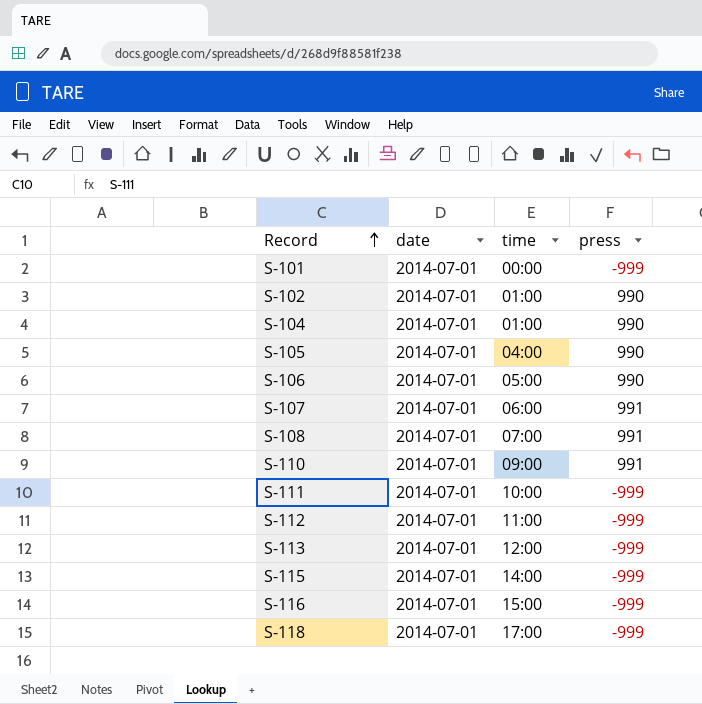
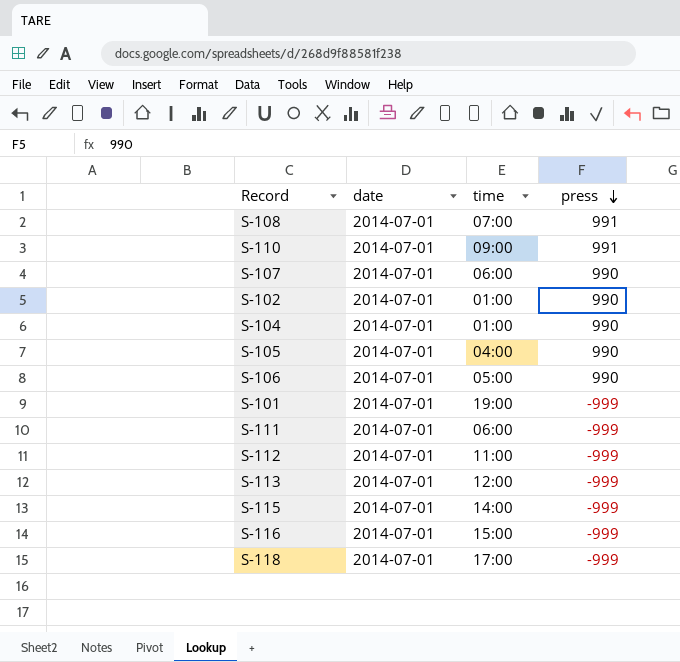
row order: Record ascending -> press descending
S-107 | press: 991 -> 990
S-101 | time: 00:00 -> 19:00
S-111 | time: 10:00 -> 06:00

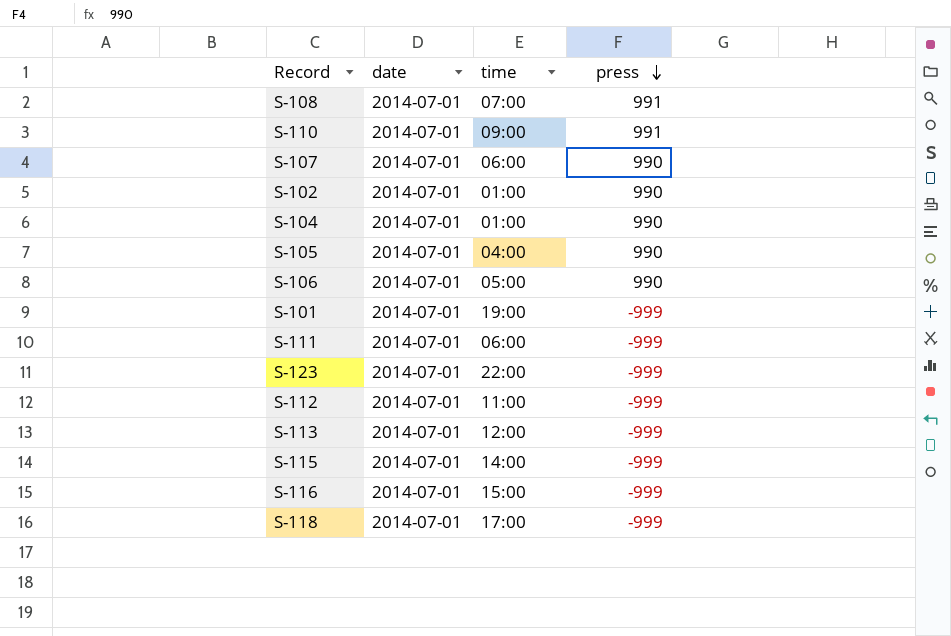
row S-123: none -> 2014-07-01 | 22:00 | -999

